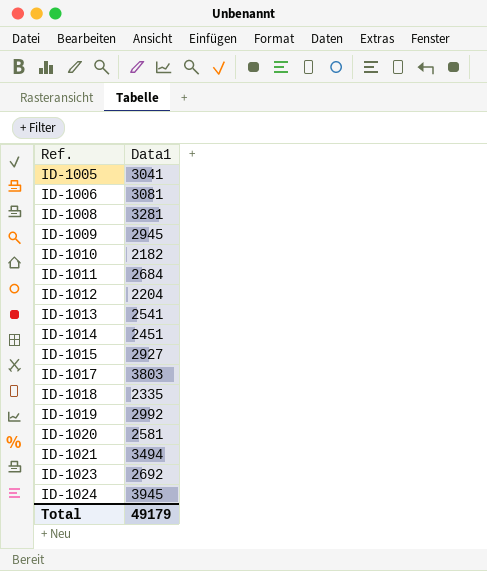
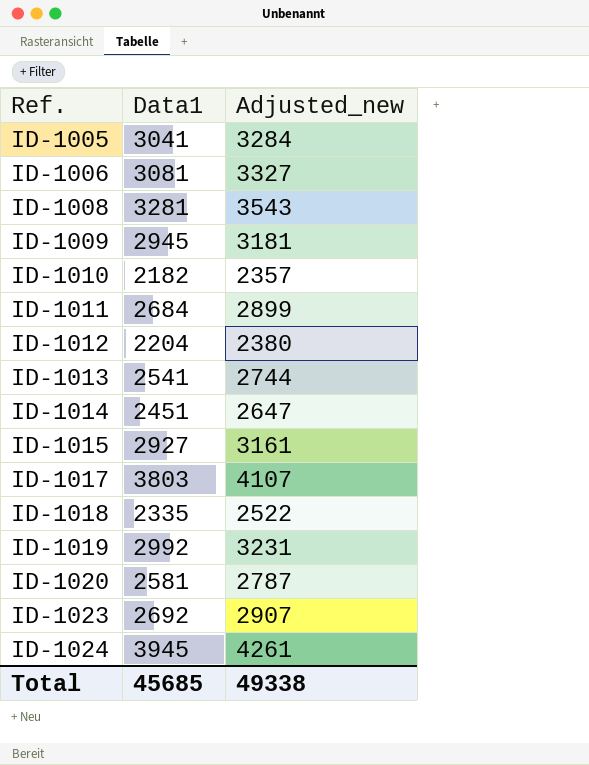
column Adjusted_new | formula: none -> [Data1] * 1.08
row ID-1021: 3494 -> none
Total | Data1: 49179 -> 45685

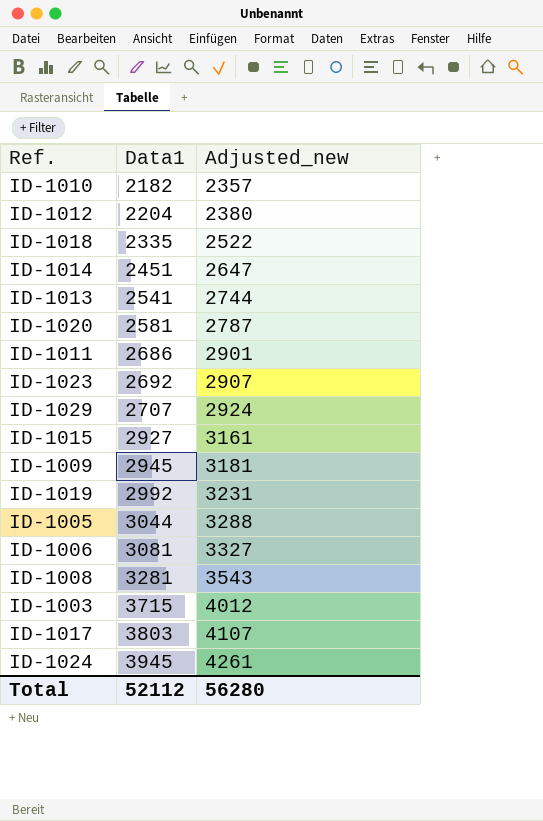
row order: Ref. ascending -> Data1 ascending
ID-1011 | Data1: 2684 -> 2686
ID-1011 | Adjusted_new: 2899 -> 2901
row ID-1029: none -> 2707 | 2924
ID-1005 | Data1: 3041 -> 3044
ID-1005 | Adjusted_new: 3284 -> 3288
row ID-1003: none -> 3715 | 4012
Total | Data1: 45685 -> 52112
Total | Adjusted_new: 49338 -> 56280

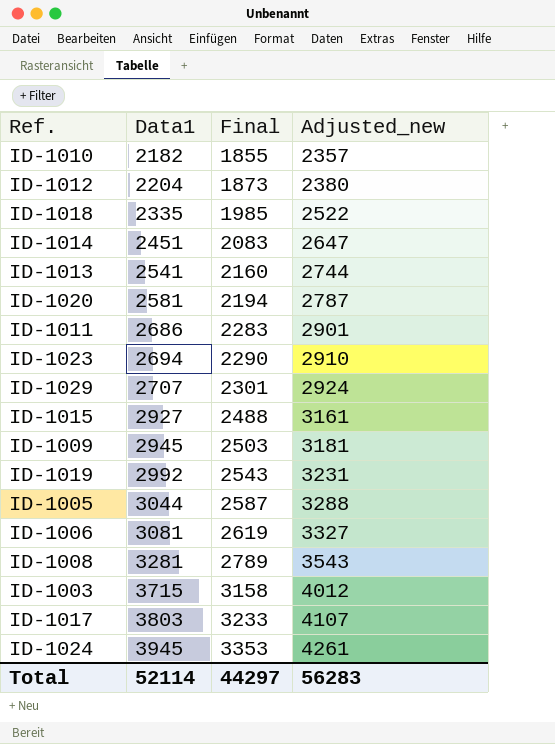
column Final | formula: none -> [Data1] * 0.85
ID-1023 | Data1: 2692 -> 2694
ID-1023 | Adjusted_new: 2907 -> 2910
Total | Data1: 52112 -> 52114
Total | Adjusted_new: 56280 -> 56283

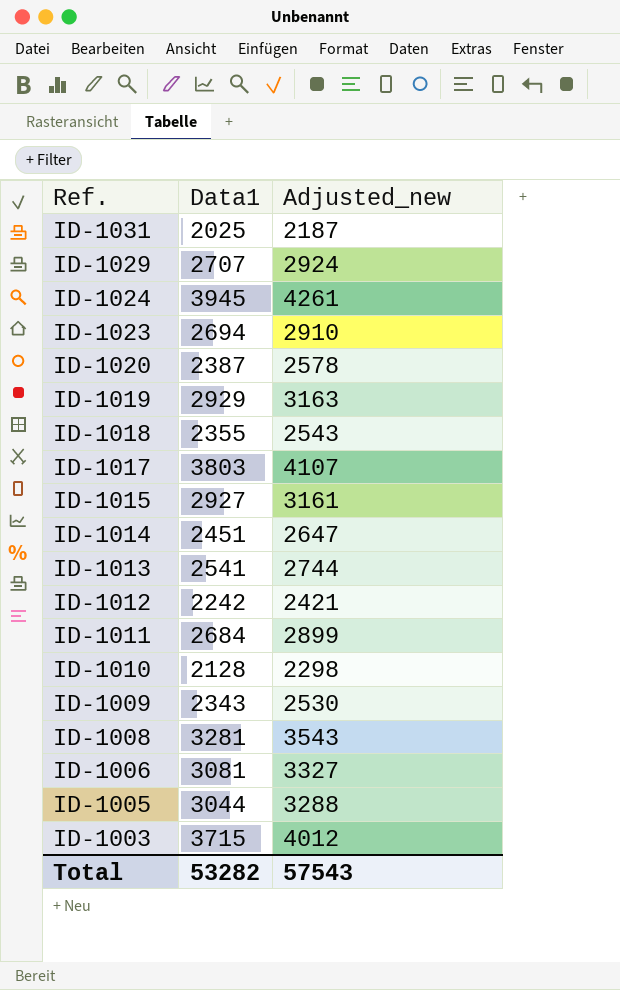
row order: Data1 ascending -> Ref. descending
column Final | formula: [Data1] * 0.85 -> none
row ID-1031: none -> 2025 | 2187
ID-1020 | Data1: 2581 -> 2387
ID-1020 | Adjusted_new: 2787 -> 2578
ID-1019 | Data1: 2992 -> 2929
ID-1019 | Adjusted_new: 3231 -> 3163
ID-1018 | Data1: 2335 -> 2355
ID-1018 | Adjusted_new: 2522 -> 2543
ID-1012 | Data1: 2204 -> 2242
ID-1012 | Adjusted_new: 2380 -> 2421
ID-1011 | Data1: 2686 -> 2684
ID-1011 | Adjusted_new: 2901 -> 2899
ID-1010 | Data1: 2182 -> 2128
ID-1010 | Adjusted_new: 2357 -> 2298
ID-1009 | Data1: 2945 -> 2343
ID-1009 | Adjusted_new: 3181 -> 2530
Total | Data1: 52114 -> 53282
Total | Adjusted_new: 56283 -> 57543

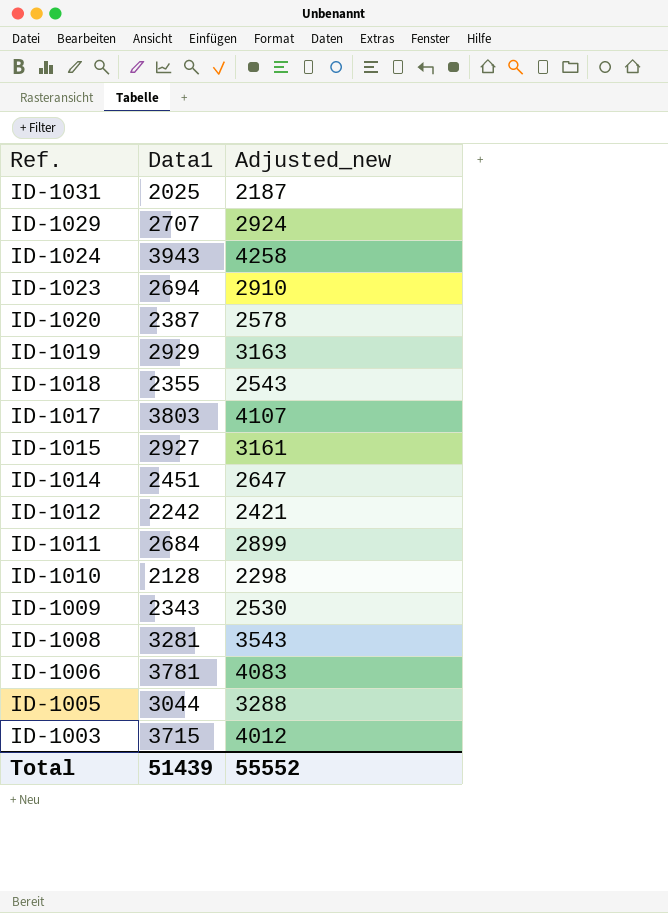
row ID-1013: 2541 | 2744 -> none
ID-1024 | Data1: 3945 -> 3943
ID-1024 | Adjusted_new: 4261 -> 4258
ID-1006 | Data1: 3081 -> 3781
ID-1006 | Adjusted_new: 3327 -> 4083
Total | Data1: 53282 -> 51439
Total | Adjusted_new: 57543 -> 55552

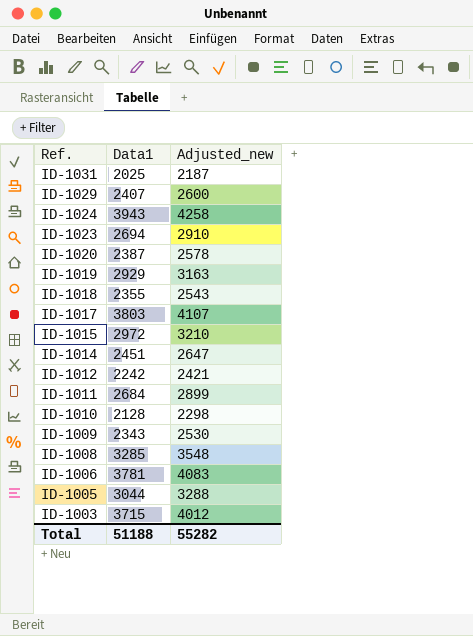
ID-1029 | Data1: 2707 -> 2407
ID-1029 | Adjusted_new: 2924 -> 2600
ID-1015 | Data1: 2927 -> 2972
ID-1015 | Adjusted_new: 3161 -> 3210
ID-1008 | Data1: 3281 -> 3285
ID-1008 | Adjusted_new: 3543 -> 3548
Total | Data1: 51439 -> 51188
Total | Adjusted_new: 55552 -> 55282

